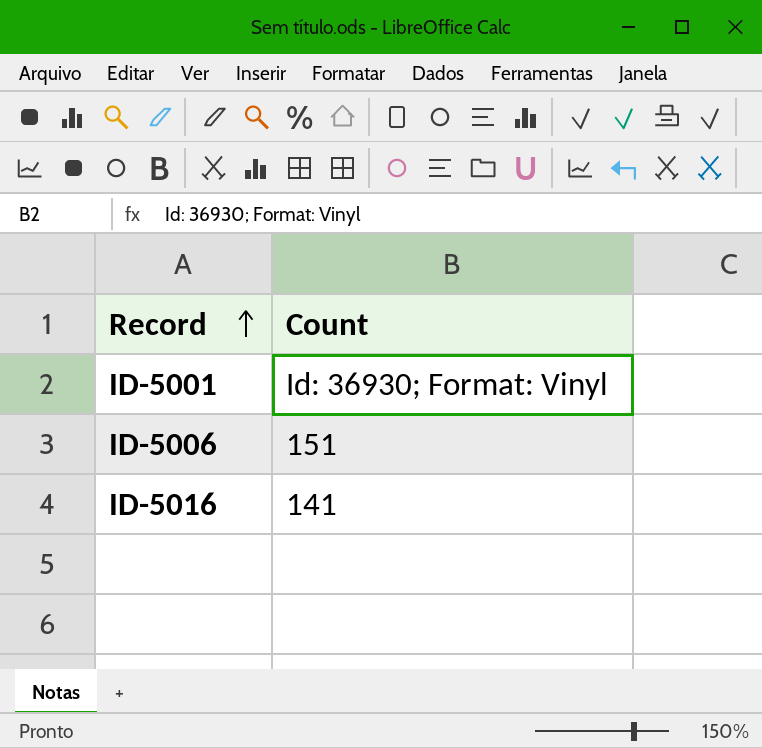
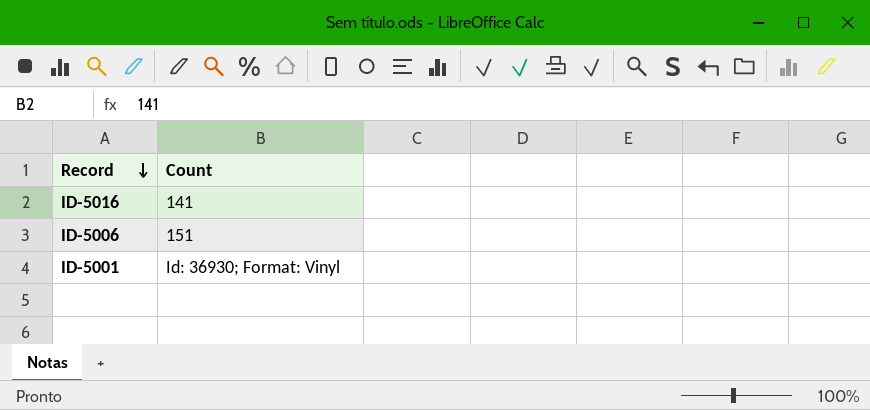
row order: Record ascending -> Record descending

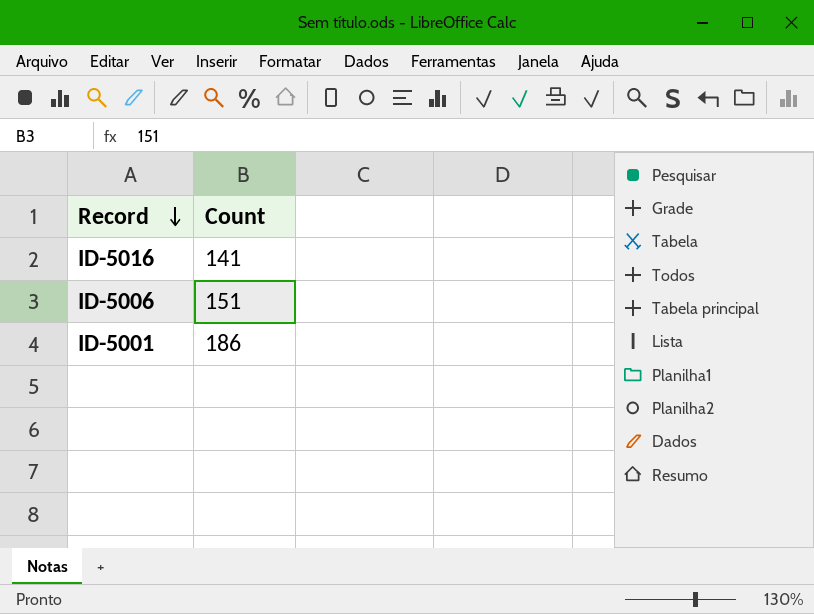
ID-5001 | Count: Id: 36930; Format: Vinyl -> 186

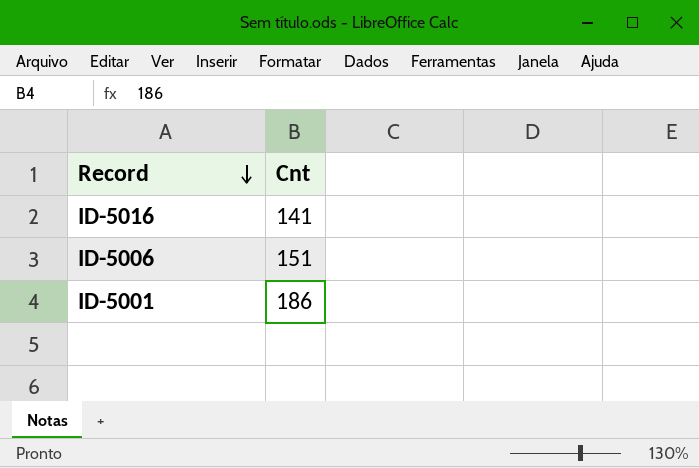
column name: Count -> Cnt

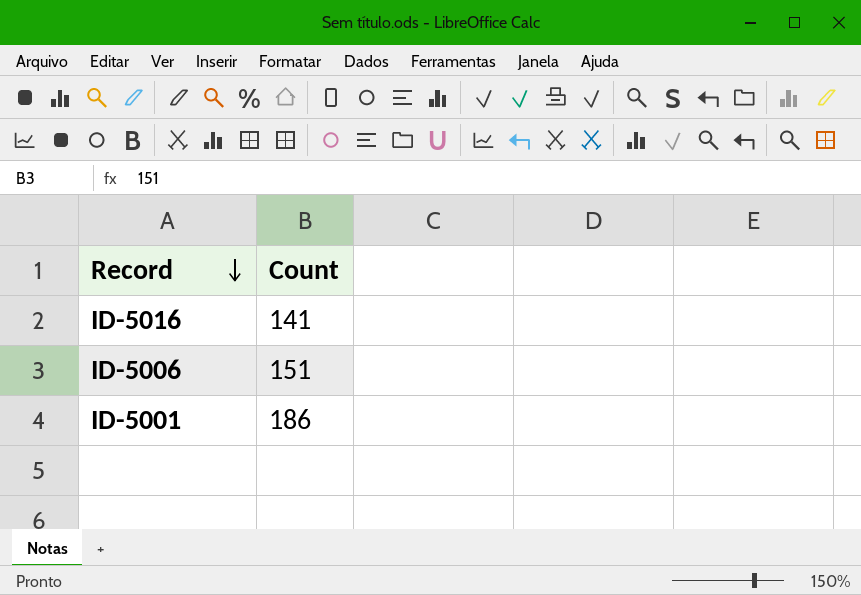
column name: Cnt -> Count

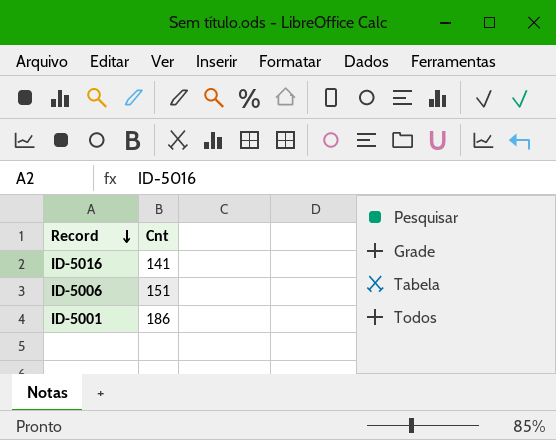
column name: Count -> Cnt

